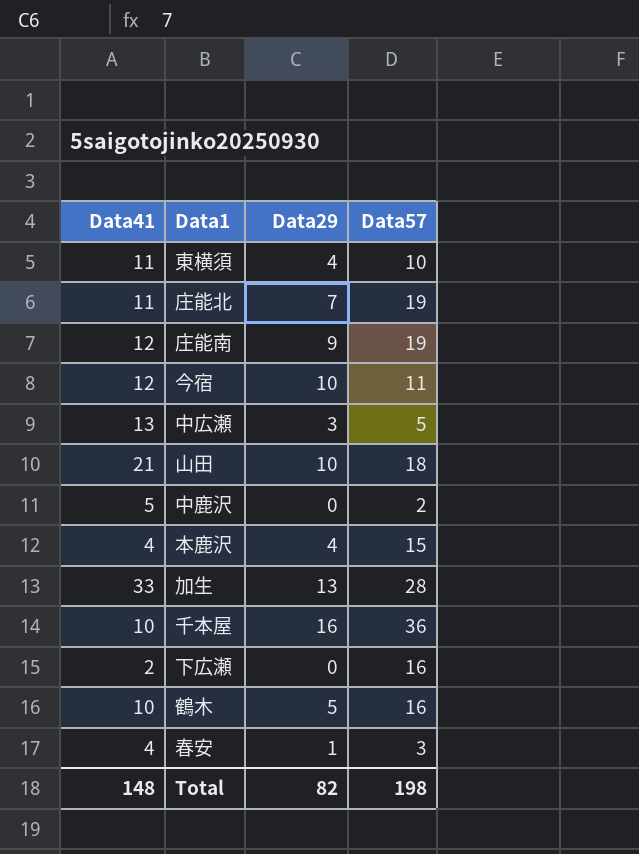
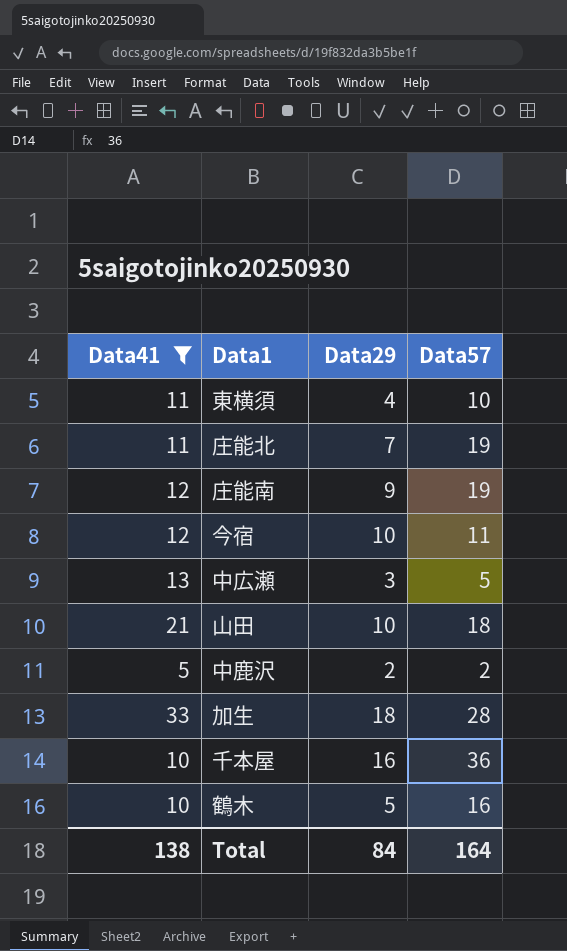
filter: none -> Data41 >= 5
中鹿沢 | Data29: 0 -> 2
加生 | Data29: 13 -> 18
Total | Data41: 148 -> 138
Total | Data29: 82 -> 84
Total | Data57: 198 -> 164

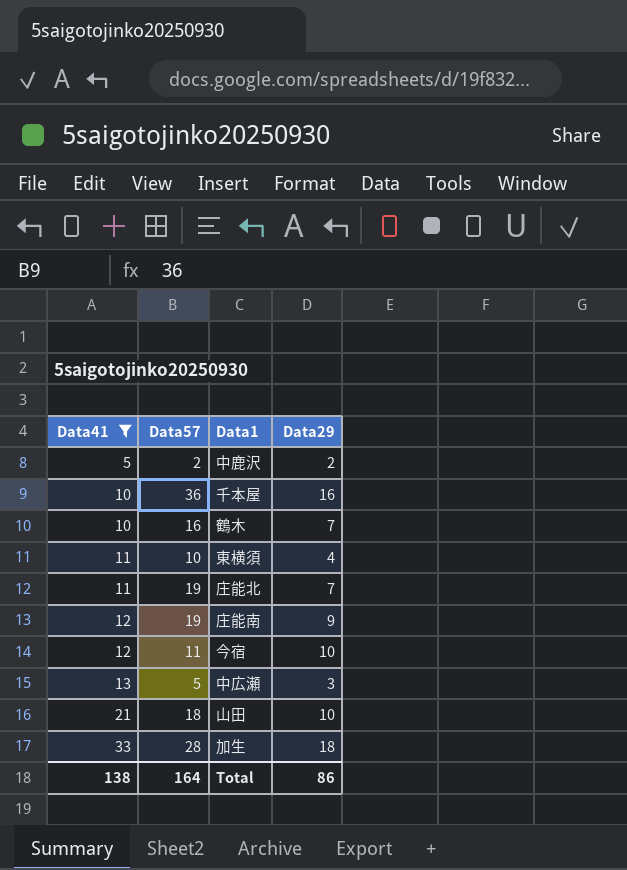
row order: none -> Data41 ascending
column Data57 | position: 4 -> 2
鶴木 | Data29: 5 -> 7
Total | Data29: 84 -> 86

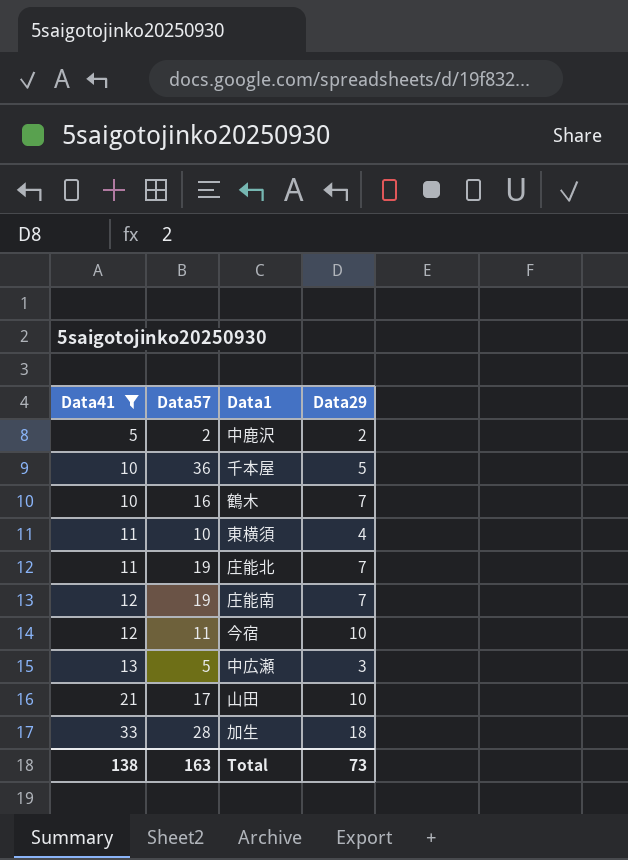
千本屋 | Data29: 16 -> 5
庄能南 | Data29: 9 -> 7
山田 | Data57: 18 -> 17
Total | Data57: 164 -> 163
Total | Data29: 86 -> 73

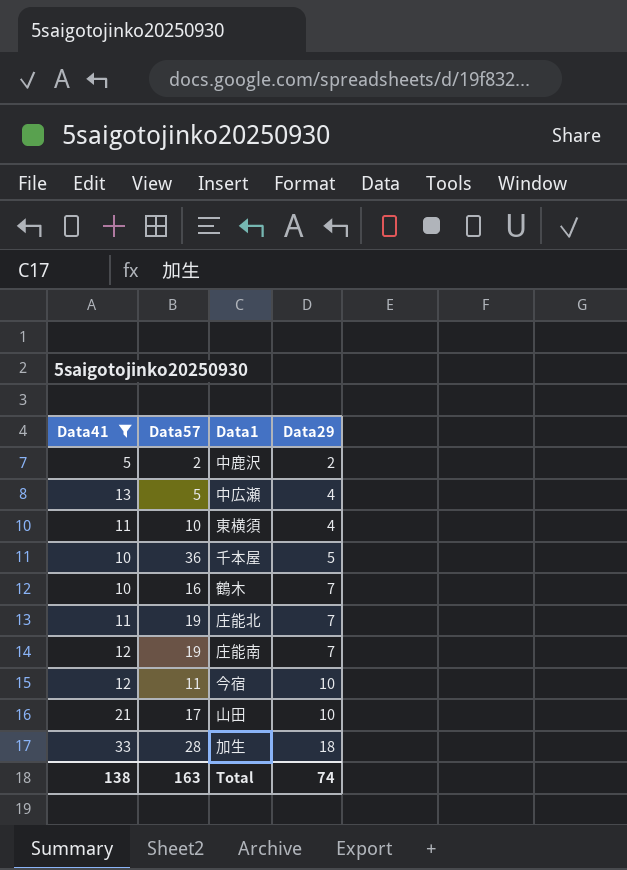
row order: Data41 ascending -> Data29 ascending
中広瀬 | Data29: 3 -> 4
Total | Data29: 73 -> 74

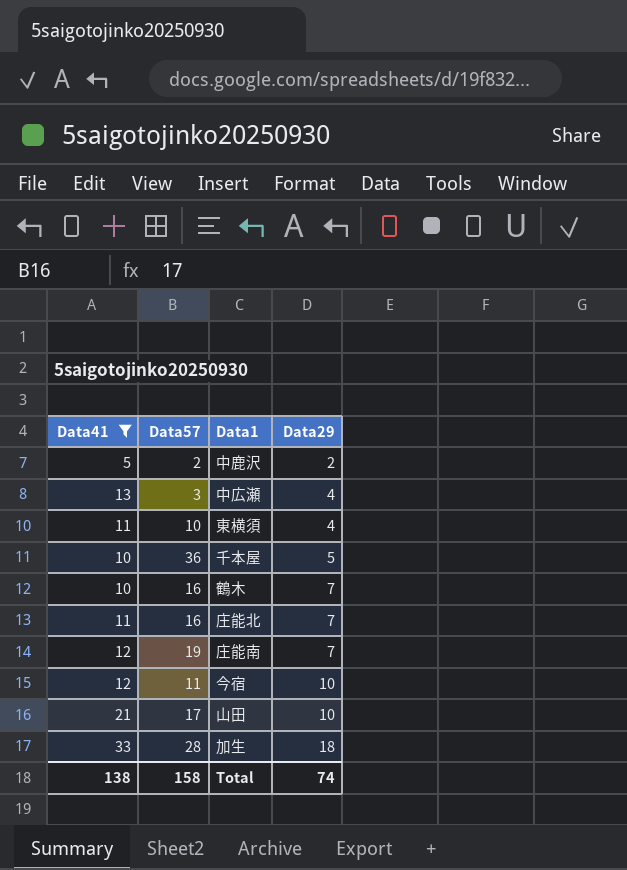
中広瀬 | Data57: 5 -> 3
庄能北 | Data57: 19 -> 16
Total | Data57: 163 -> 158

